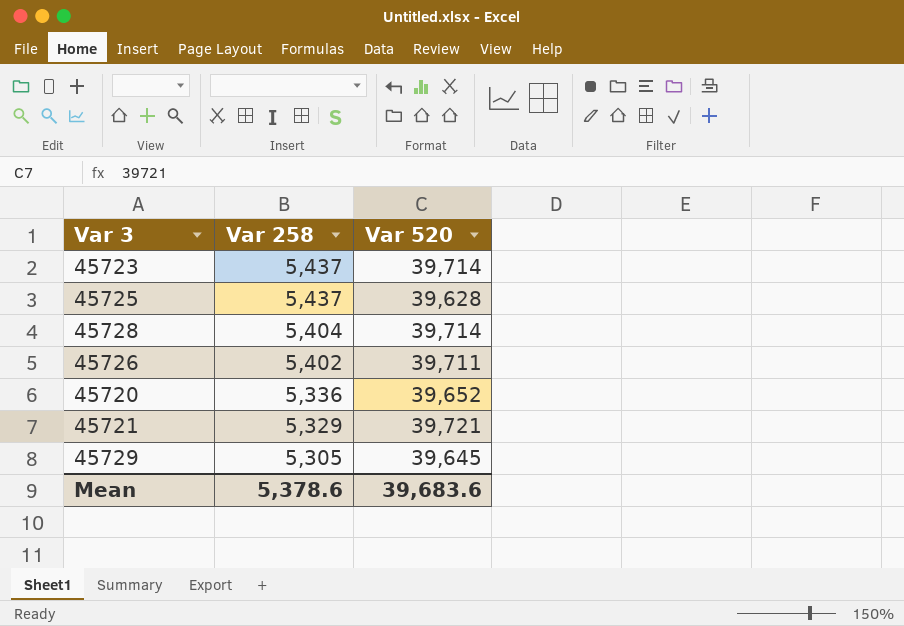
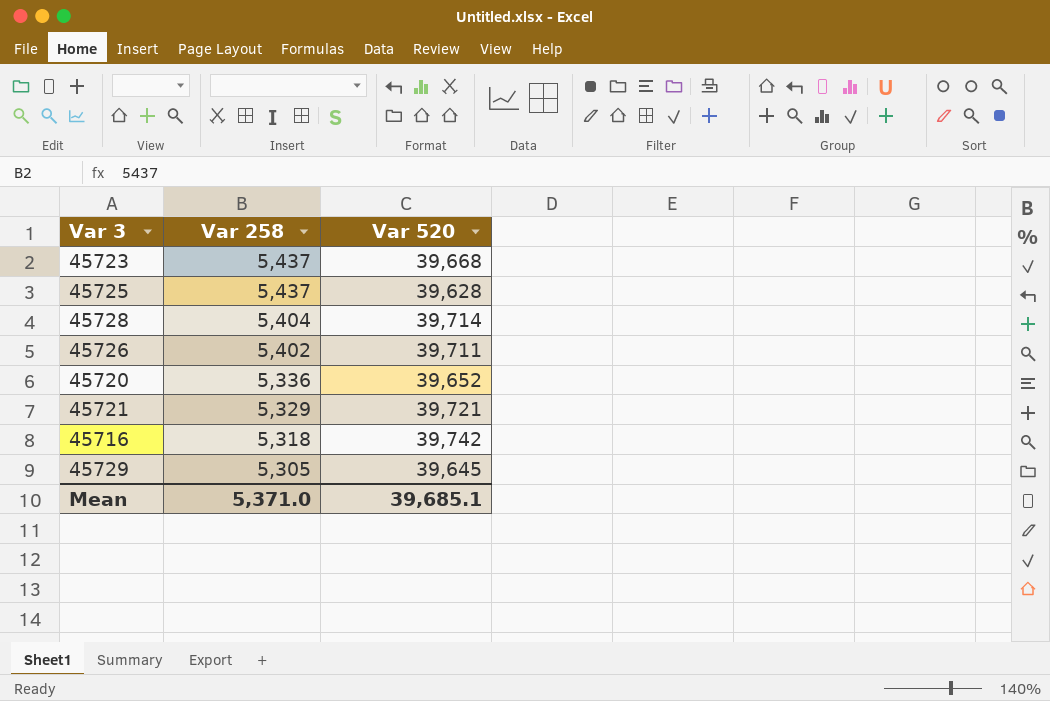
45723 | Var 520: 39,714 -> 39,668
row 45716: none -> 5,318 | 39,742
Mean | Var 258: 5,378.6 -> 5,371.0
Mean | Var 520: 39,683.6 -> 39,685.1

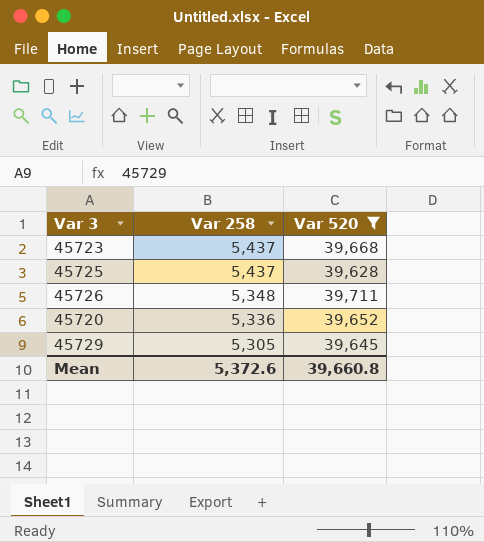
filter: none -> Var 520 <= 39,711
45726 | Var 258: 5,402 -> 5,348
Mean | Var 258: 5,371.0 -> 5,372.6
Mean | Var 520: 39,685.1 -> 39,660.8

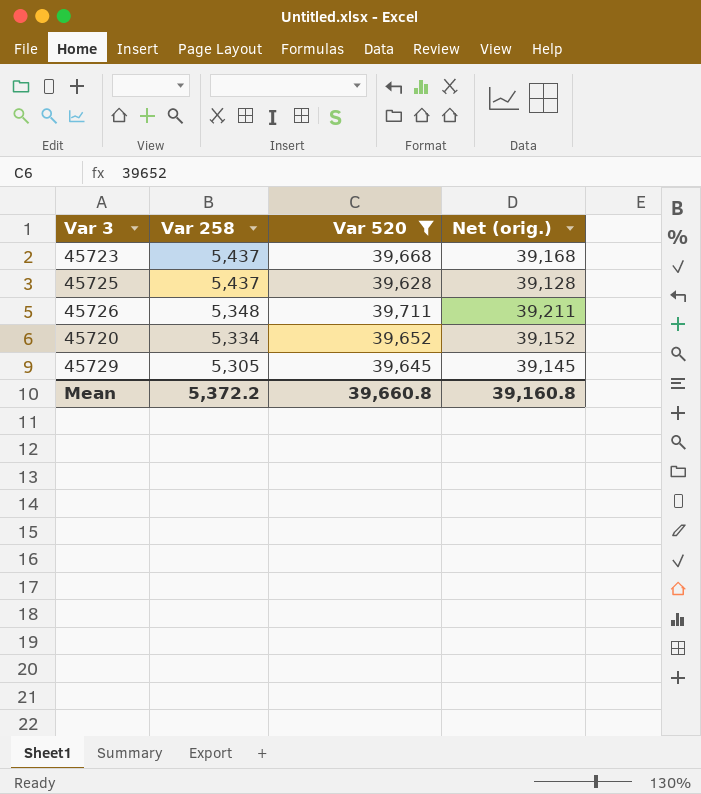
column Net (orig.) | formula: none -> [Var 520] - 500
45720 | Var 258: 5,336 -> 5,334
Mean | Var 258: 5,372.6 -> 5,372.2

